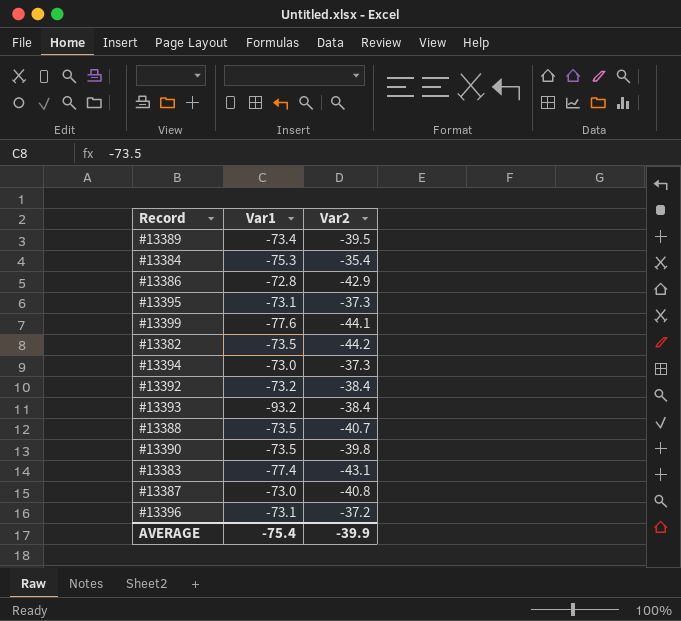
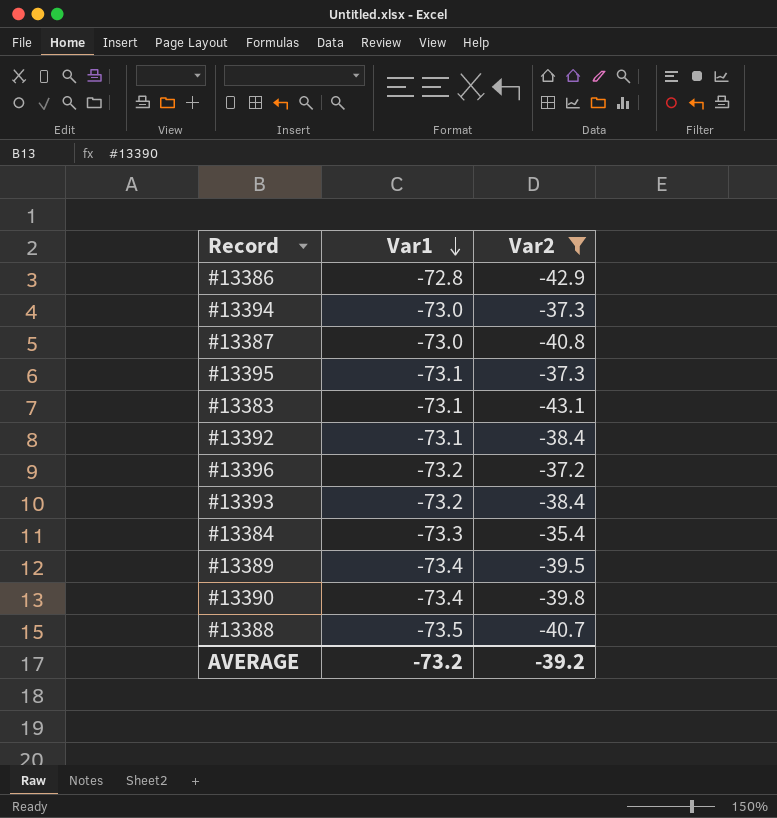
filter: none -> Var2 >= -43.1
row order: none -> Var1 descending
#13383 | Var1: -77.4 -> -73.1
#13392 | Var1: -73.2 -> -73.1
#13396 | Var1: -73.1 -> -73.2
#13393 | Var1: -93.2 -> -73.2
#13384 | Var1: -75.3 -> -73.3
#13390 | Var1: -73.5 -> -73.4
AVERAGE | Var1: -75.4 -> -73.2
AVERAGE | Var2: -39.9 -> -39.2

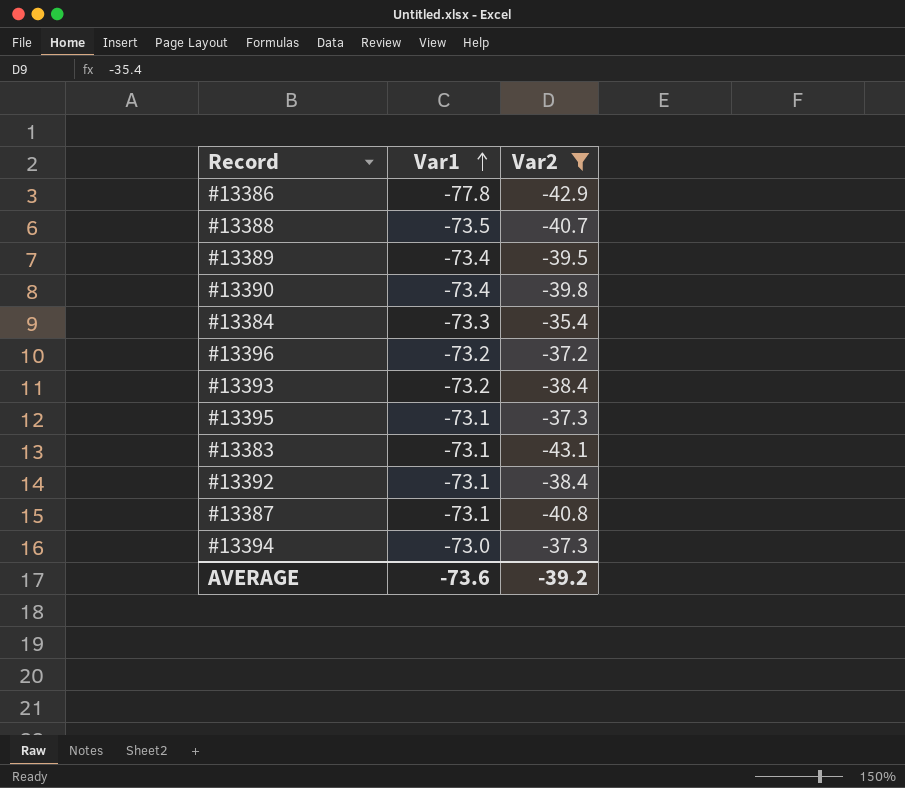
row order: Var1 descending -> Var1 ascending
#13386 | Var1: -72.8 -> -77.8
#13387 | Var1: -73.0 -> -73.1
AVERAGE | Var1: -73.2 -> -73.6

